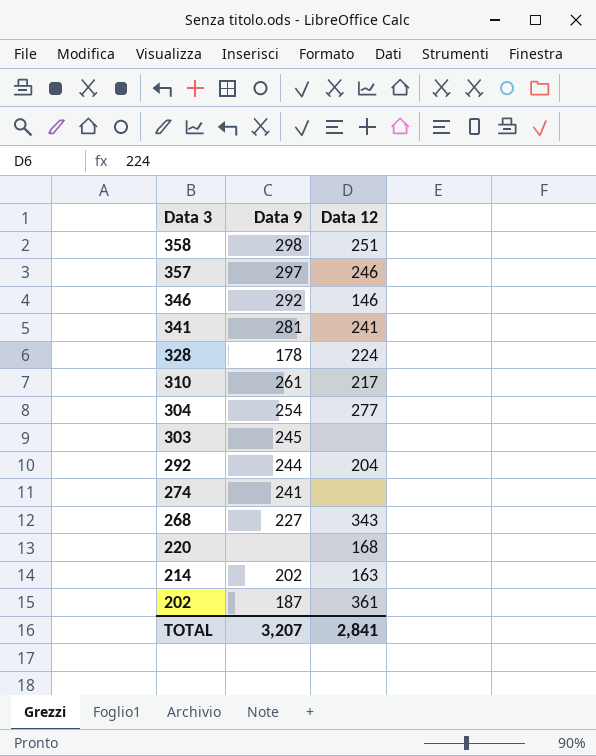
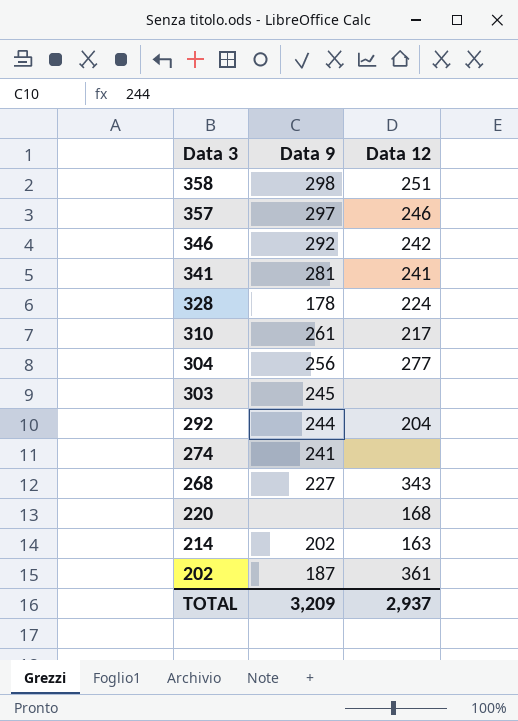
346 | Data 12: 146 -> 242
304 | Data 9: 254 -> 256
TOTAL | Data 9: 3,207 -> 3,209
TOTAL | Data 12: 2,841 -> 2,937

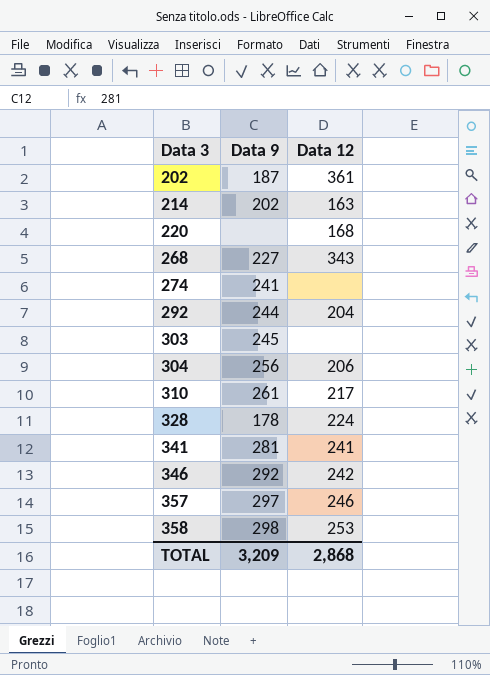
row order: Data 3 descending -> Data 3 ascending
304 | Data 12: 277 -> 206
358 | Data 12: 251 -> 253
TOTAL | Data 12: 2,937 -> 2,868

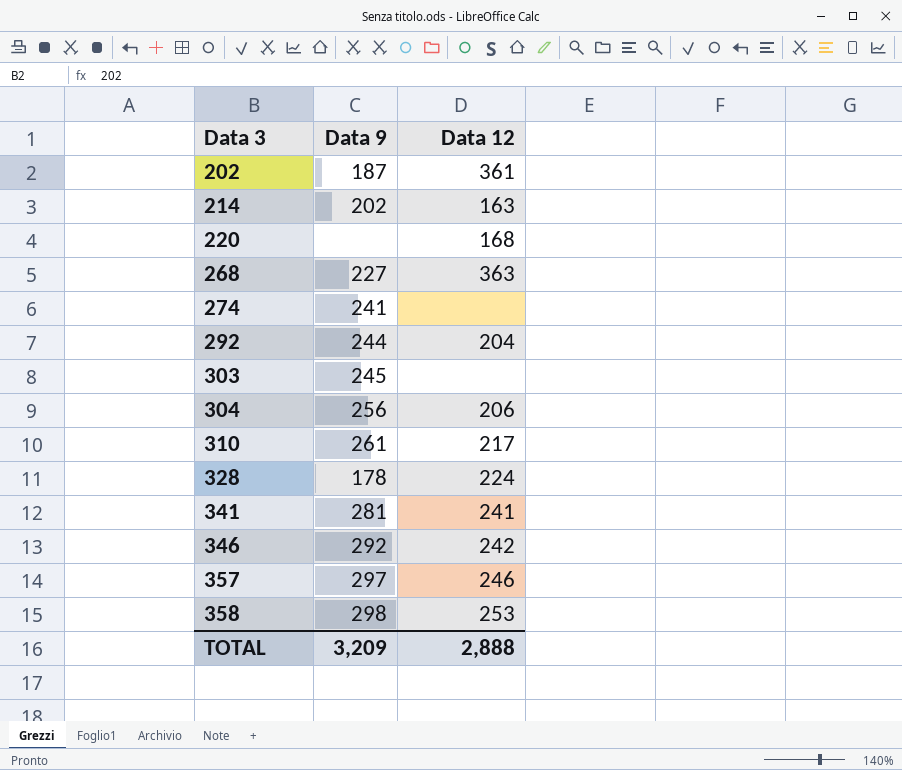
268 | Data 12: 343 -> 363
TOTAL | Data 12: 2,868 -> 2,888

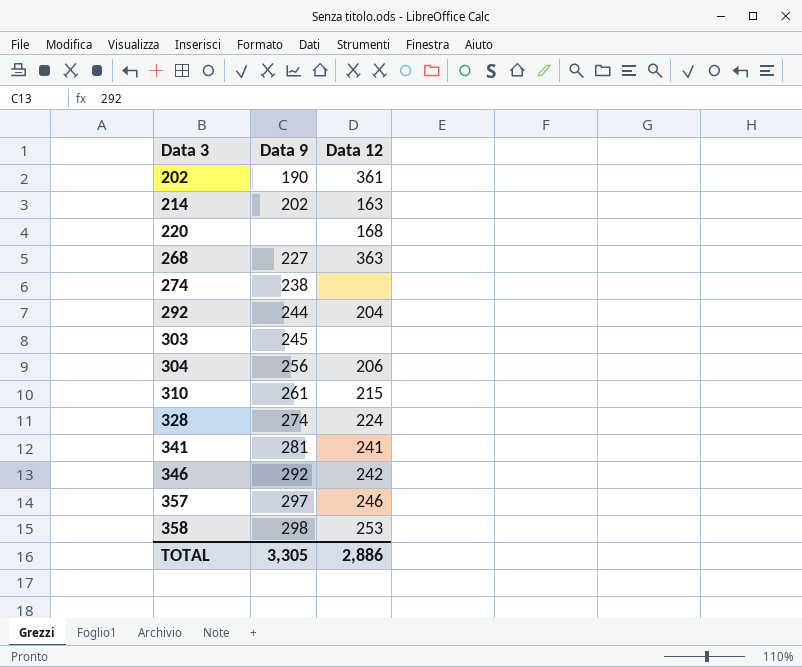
202 | Data 9: 187 -> 190
274 | Data 9: 241 -> 238
310 | Data 12: 217 -> 215
328 | Data 9: 178 -> 274
TOTAL | Data 9: 3,209 -> 3,305
TOTAL | Data 12: 2,888 -> 2,886

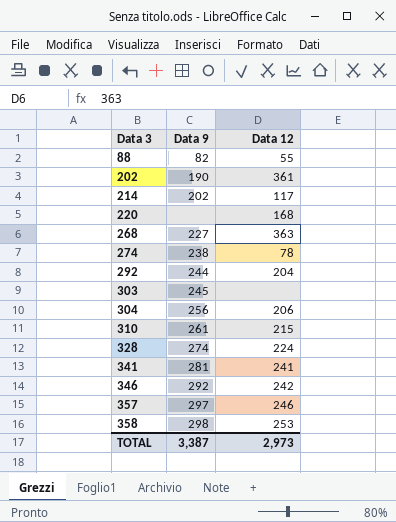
row 88: none -> 82 | 55
214 | Data 12: 163 -> 117
274 | Data 12: none -> 78
TOTAL | Data 9: 3,305 -> 3,387
TOTAL | Data 12: 2,886 -> 2,973

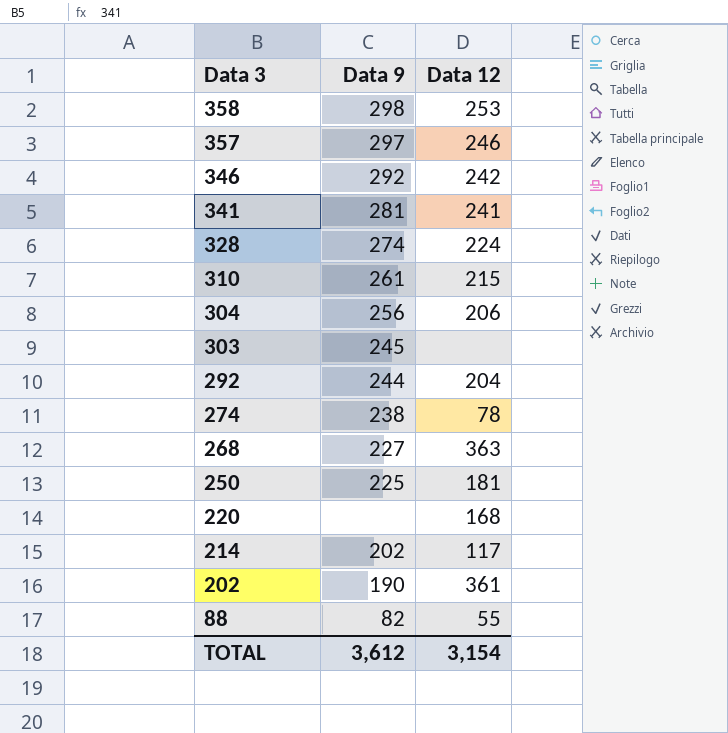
row order: Data 3 ascending -> Data 3 descending
row 250: none -> 225 | 181
TOTAL | Data 9: 3,387 -> 3,612
TOTAL | Data 12: 2,973 -> 3,154

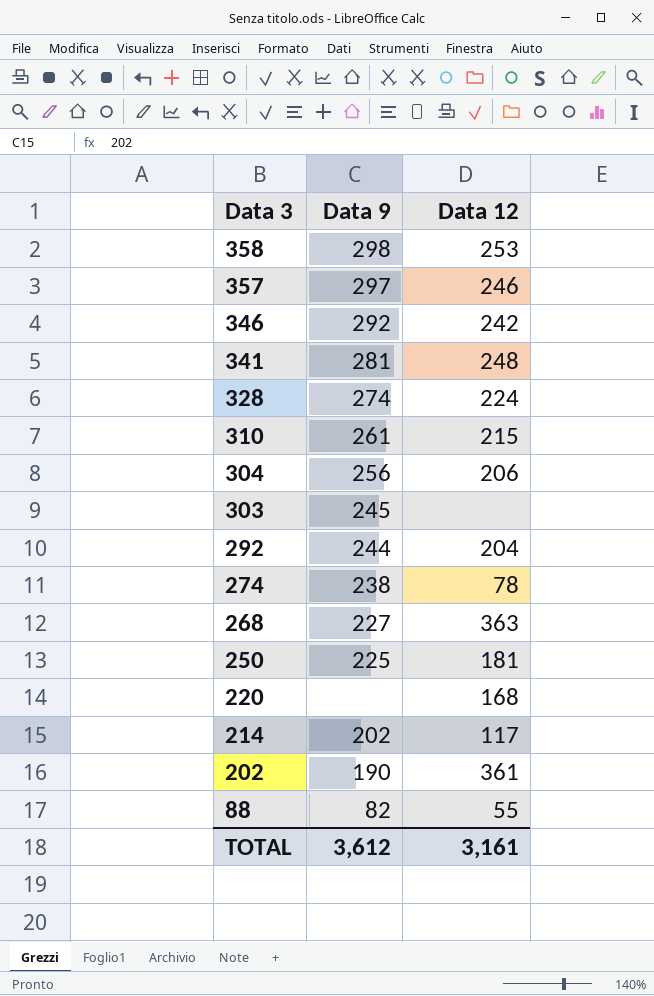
341 | Data 12: 241 -> 248
TOTAL | Data 12: 3,154 -> 3,161

